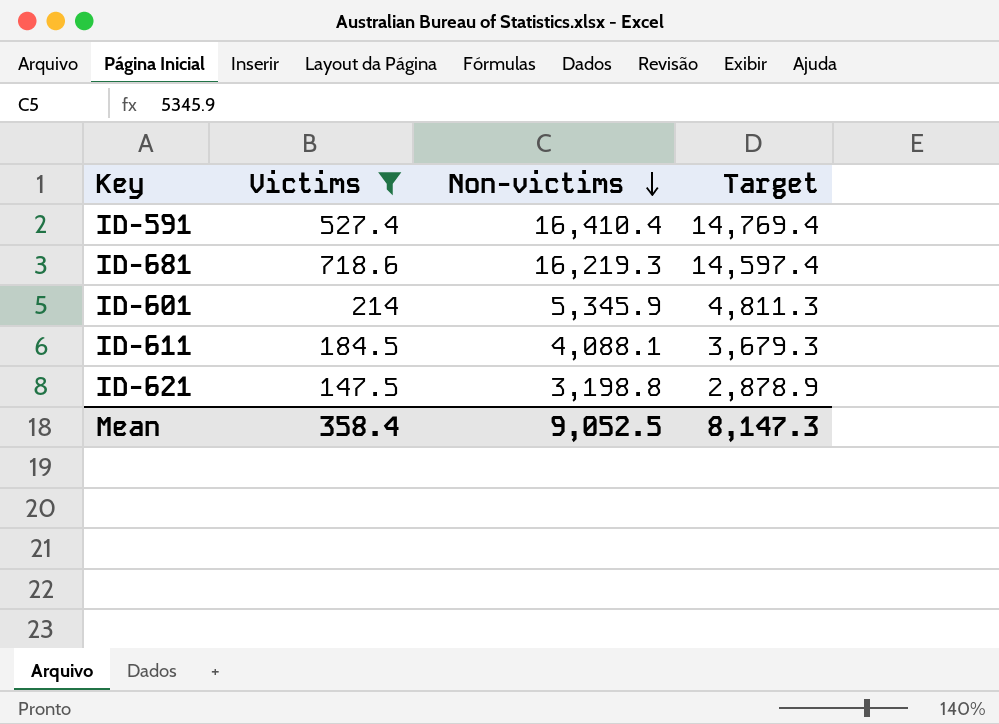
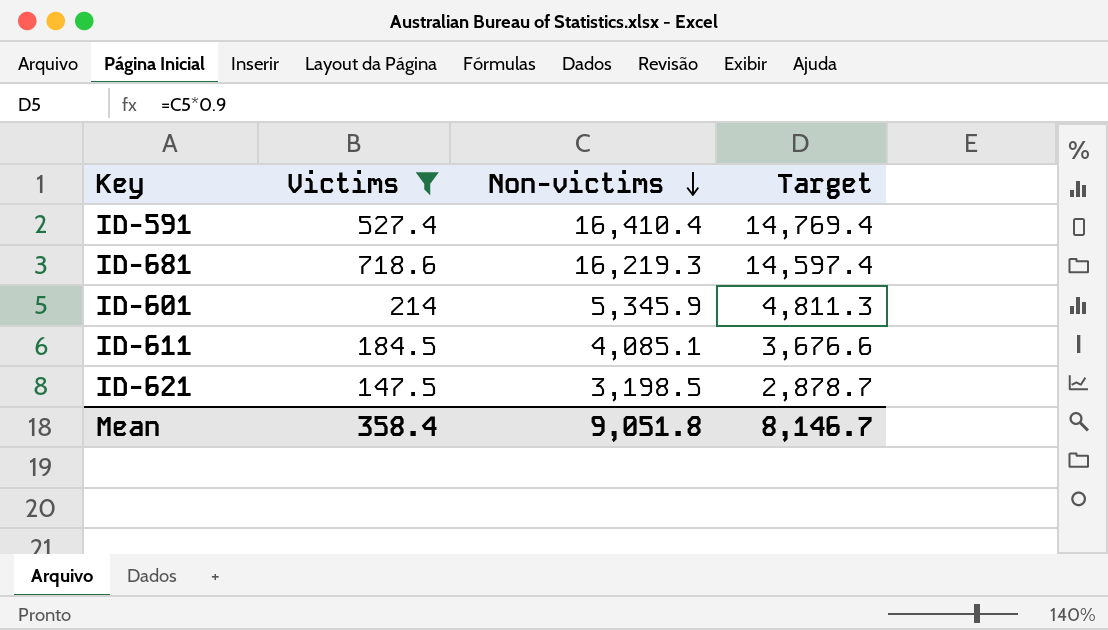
ID-611 | Non-victims: 4,088.1 -> 4,085.1
ID-611 | Target: 3,679.3 -> 3,676.6
ID-621 | Non-victims: 3,198.8 -> 3,198.5
ID-621 | Target: 2,878.9 -> 2,878.7
Mean | Non-victims: 9,052.5 -> 9,051.8
Mean | Target: 8,147.3 -> 8,146.7

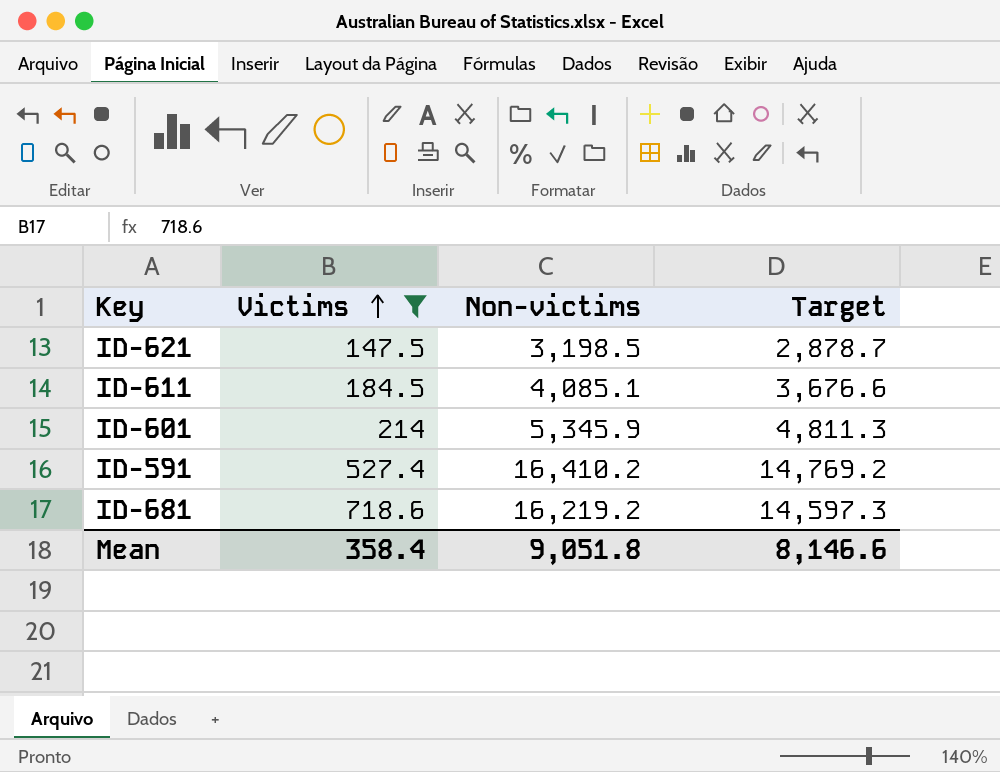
row order: Non-victims descending -> Victims ascending
ID-591 | Non-victims: 16,410.4 -> 16,410.2
ID-591 | Target: 14,769.4 -> 14,769.2
ID-681 | Non-victims: 16,219.3 -> 16,219.2
ID-681 | Target: 14,597.4 -> 14,597.3
Mean | Target: 8,146.7 -> 8,146.6

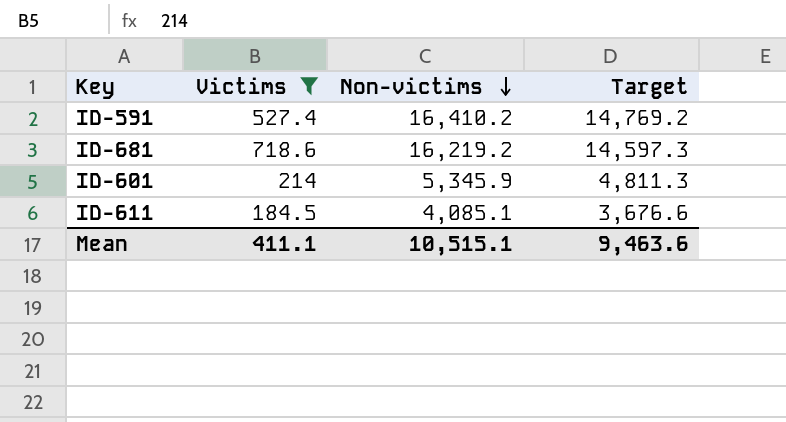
row order: Victims ascending -> Non-victims descending
row ID-621: 147.5 | 3,198.5 | 2,878.7 -> none
Mean | Victims: 358.4 -> 411.1
Mean | Non-victims: 9,051.8 -> 10,515.1
Mean | Target: 8,146.6 -> 9,463.6

